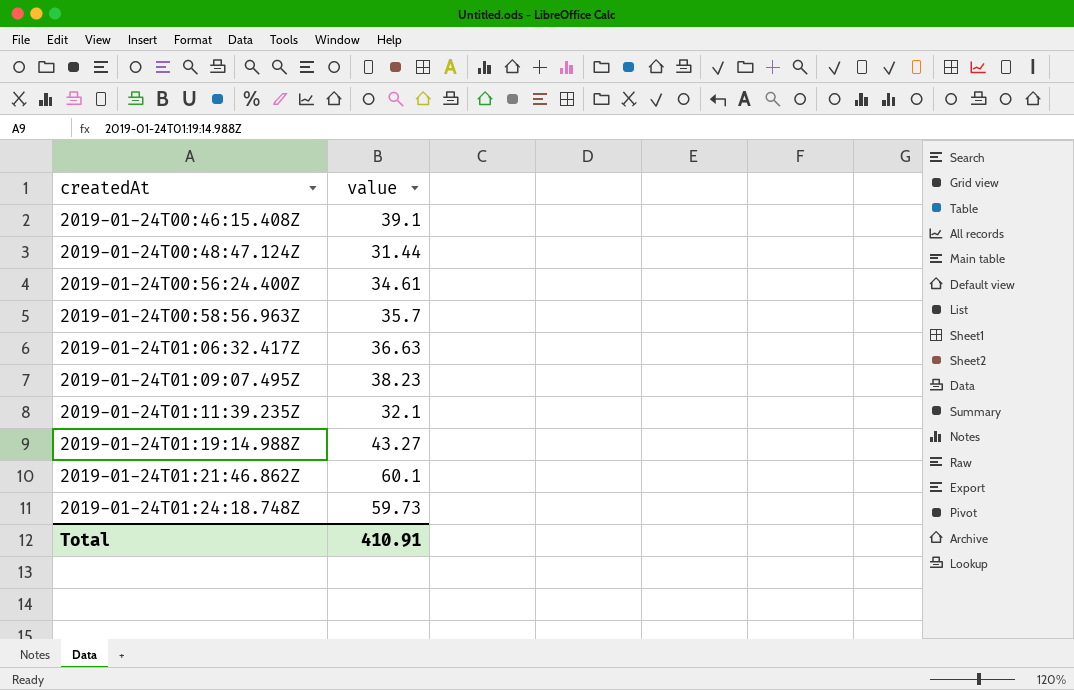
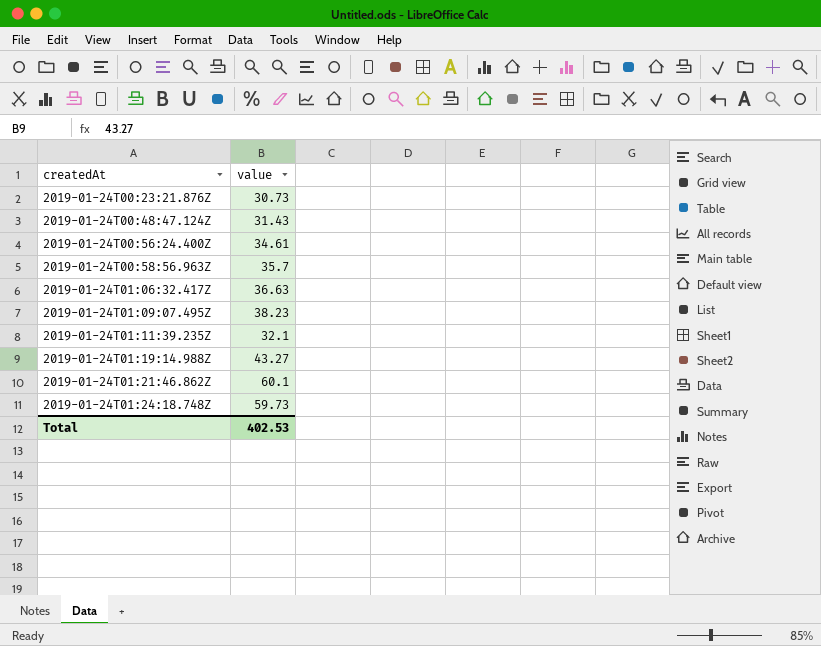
row 2019-01-24T00:46:15.408Z: 39.1 -> none
row 2019-01-24T00:23:21.876Z: none -> 30.73
2019-01-24T00:48:47.124Z | value: 31.44 -> 31.43
Total | value: 410.91 -> 402.53

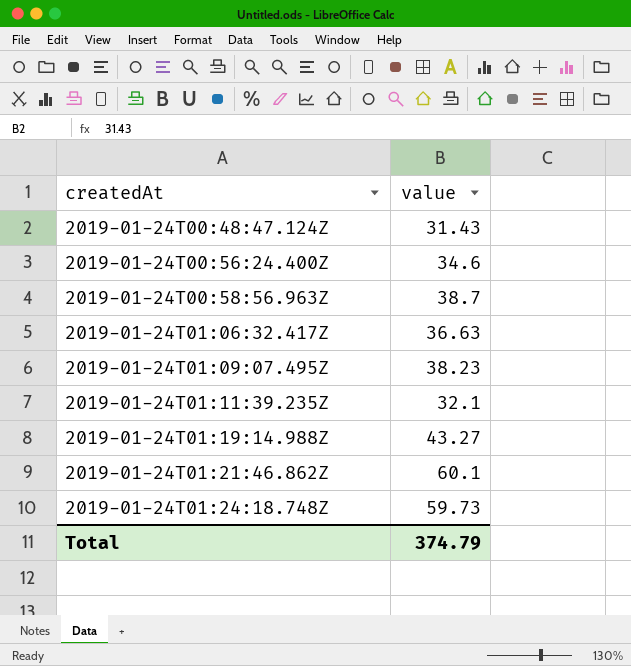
row 2019-01-24T00:23:21.876Z: 30.73 -> none
2019-01-24T00:56:24.400Z | value: 34.61 -> 34.6
2019-01-24T00:58:56.963Z | value: 35.7 -> 38.7
Total | value: 402.53 -> 374.79

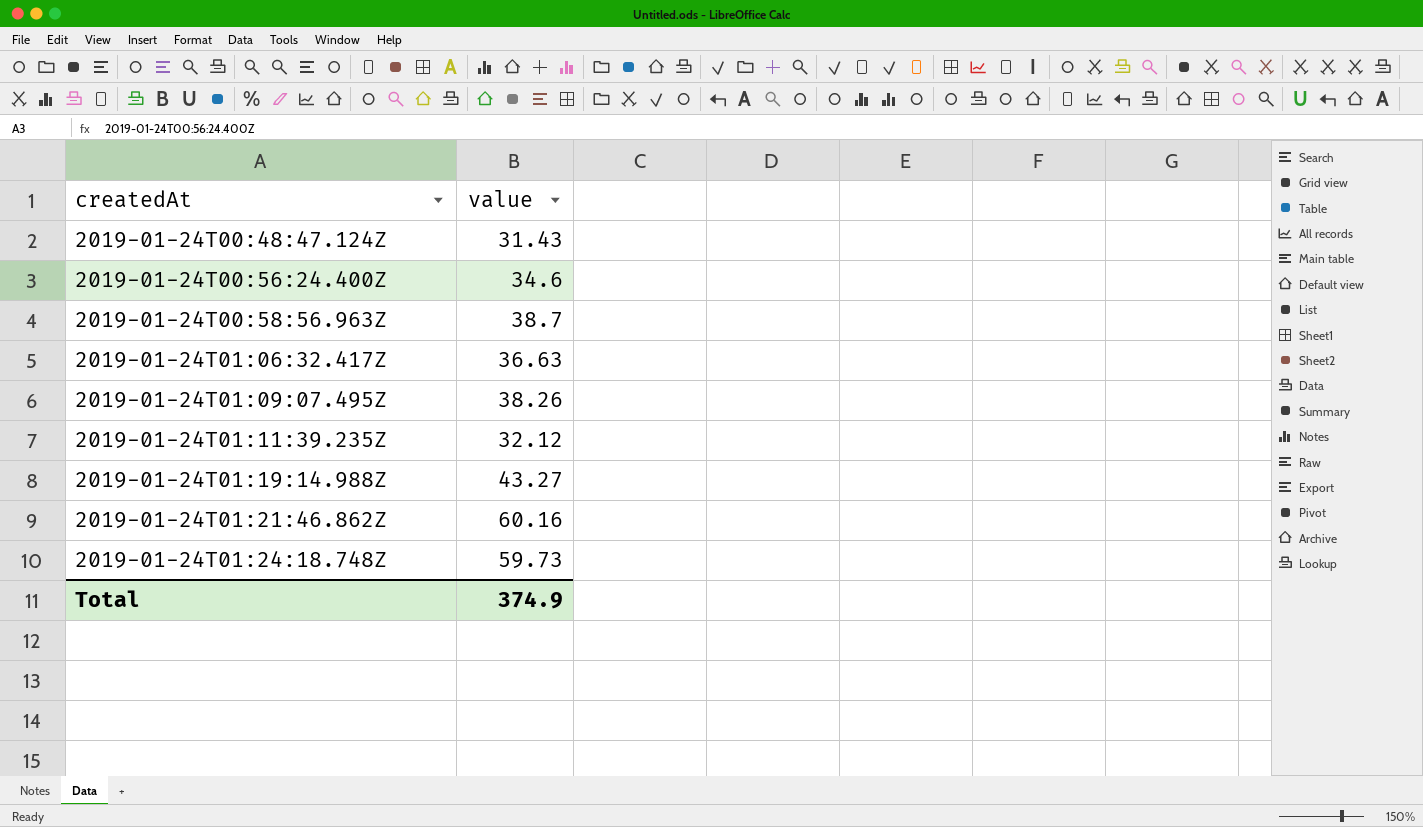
2019-01-24T01:09:07.495Z | value: 38.23 -> 38.26
2019-01-24T01:11:39.235Z | value: 32.1 -> 32.12
2019-01-24T01:21:46.862Z | value: 60.1 -> 60.16
Total | value: 374.79 -> 374.9

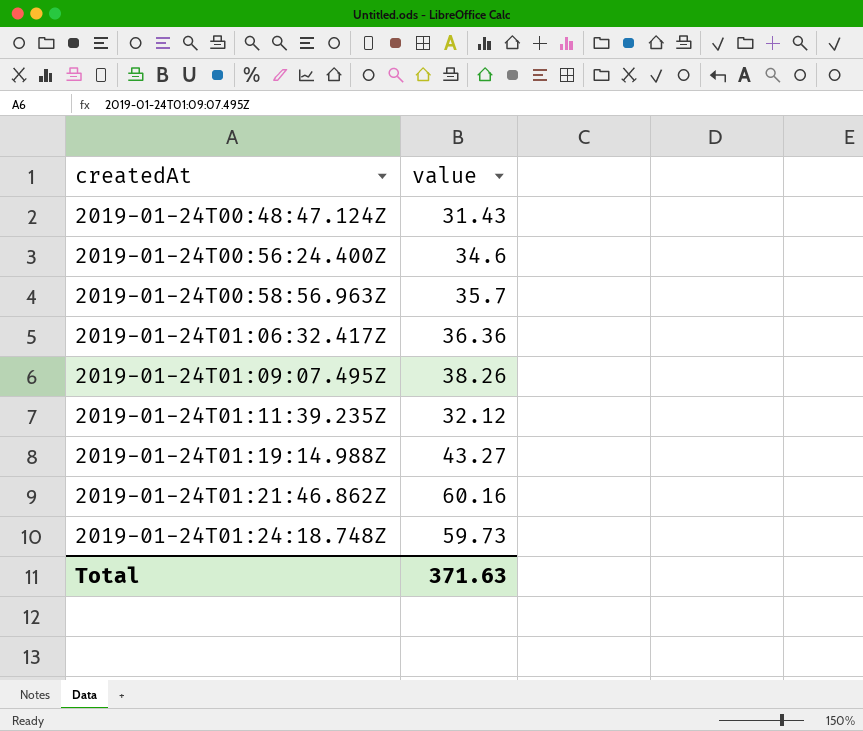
2019-01-24T00:58:56.963Z | value: 38.7 -> 35.7
2019-01-24T01:06:32.417Z | value: 36.63 -> 36.36
Total | value: 374.9 -> 371.63

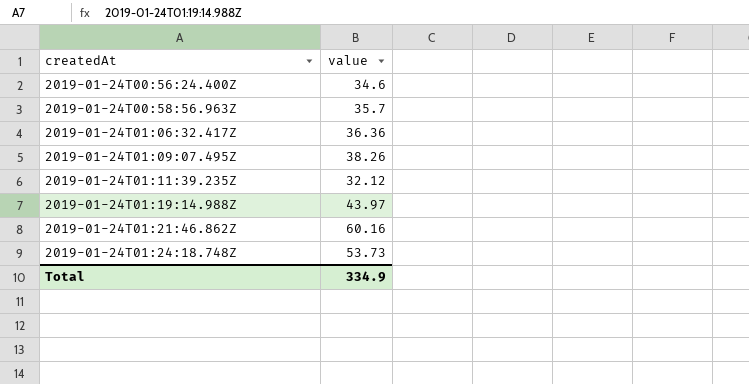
row 2019-01-24T00:48:47.124Z: 31.43 -> none
2019-01-24T01:19:14.988Z | value: 43.27 -> 43.97
2019-01-24T01:24:18.748Z | value: 59.73 -> 53.73
Total | value: 371.63 -> 334.9

